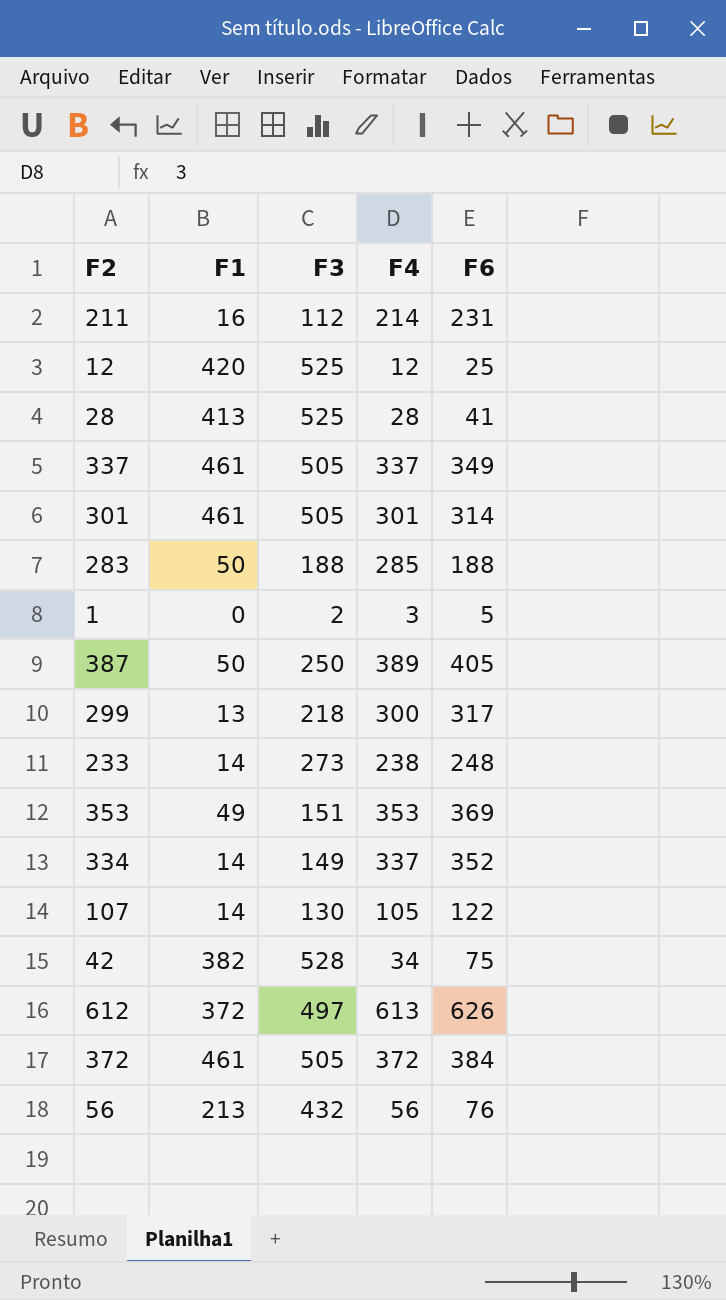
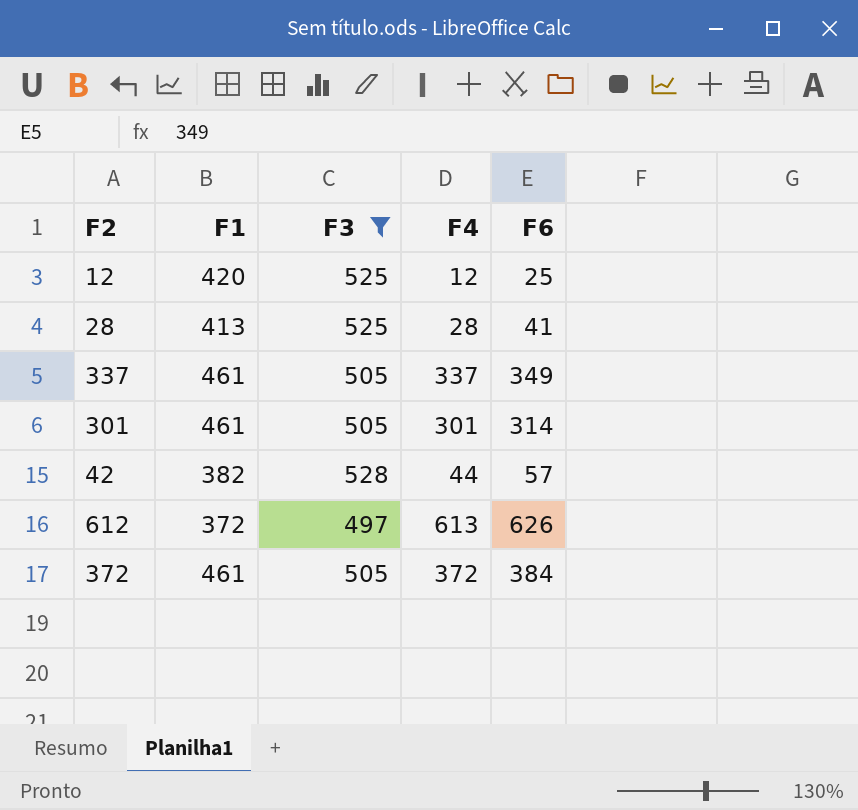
filter: none -> F3 >= 497
42 | F4: 34 -> 44
42 | F6: 75 -> 57

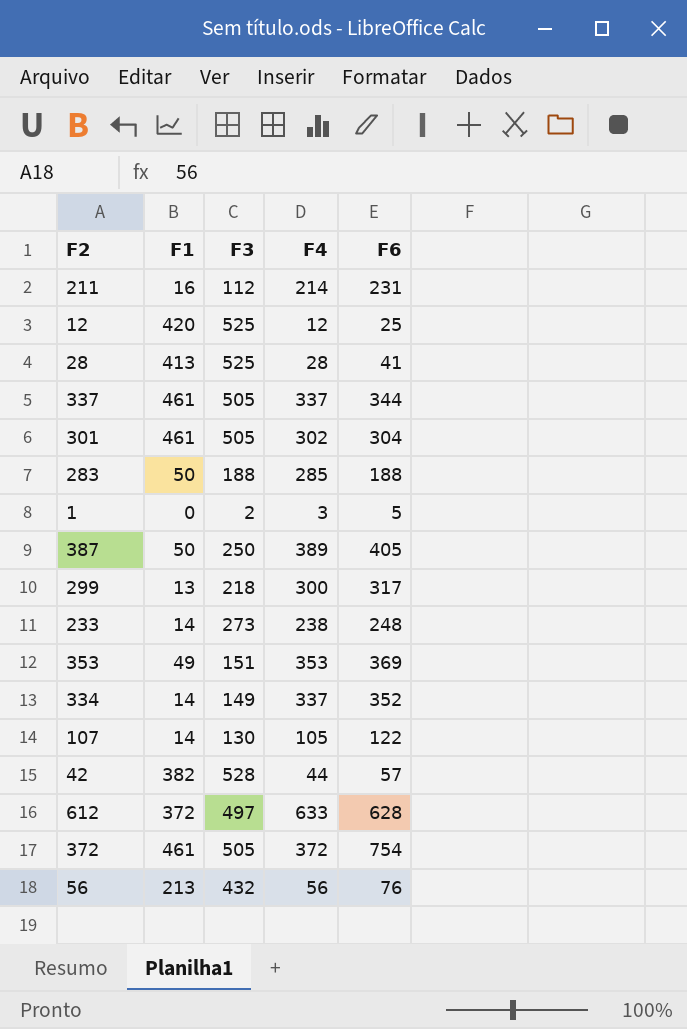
filter: F3 >= 497 -> none
337 | F6: 349 -> 344
301 | F4: 301 -> 302
301 | F6: 314 -> 304
612 | F4: 613 -> 633
612 | F6: 626 -> 628
372 | F6: 384 -> 754

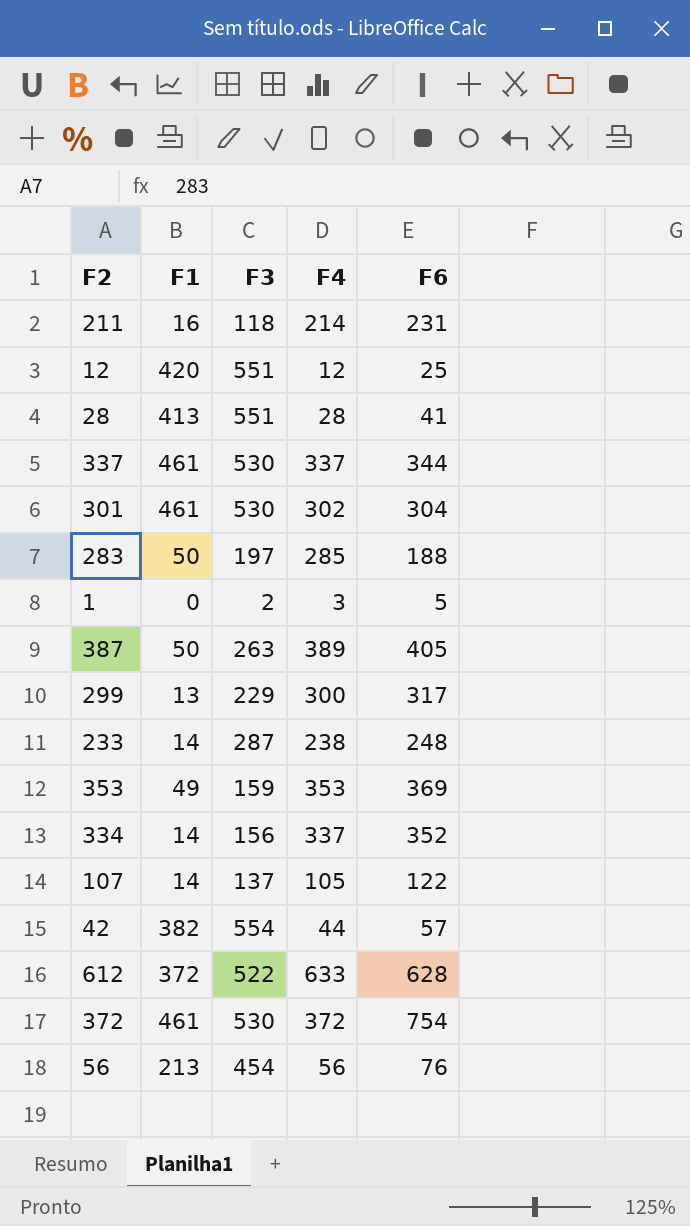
211 | F3: 112 -> 118
12 | F3: 525 -> 551
28 | F3: 525 -> 551
337 | F3: 505 -> 530
301 | F3: 505 -> 530
283 | F3: 188 -> 197
387 | F3: 250 -> 263
299 | F3: 218 -> 229
233 | F3: 273 -> 287
353 | F3: 151 -> 159
334 | F3: 149 -> 156
107 | F3: 130 -> 137
42 | F3: 528 -> 554
612 | F3: 497 -> 522
372 | F3: 505 -> 530
56 | F3: 432 -> 454

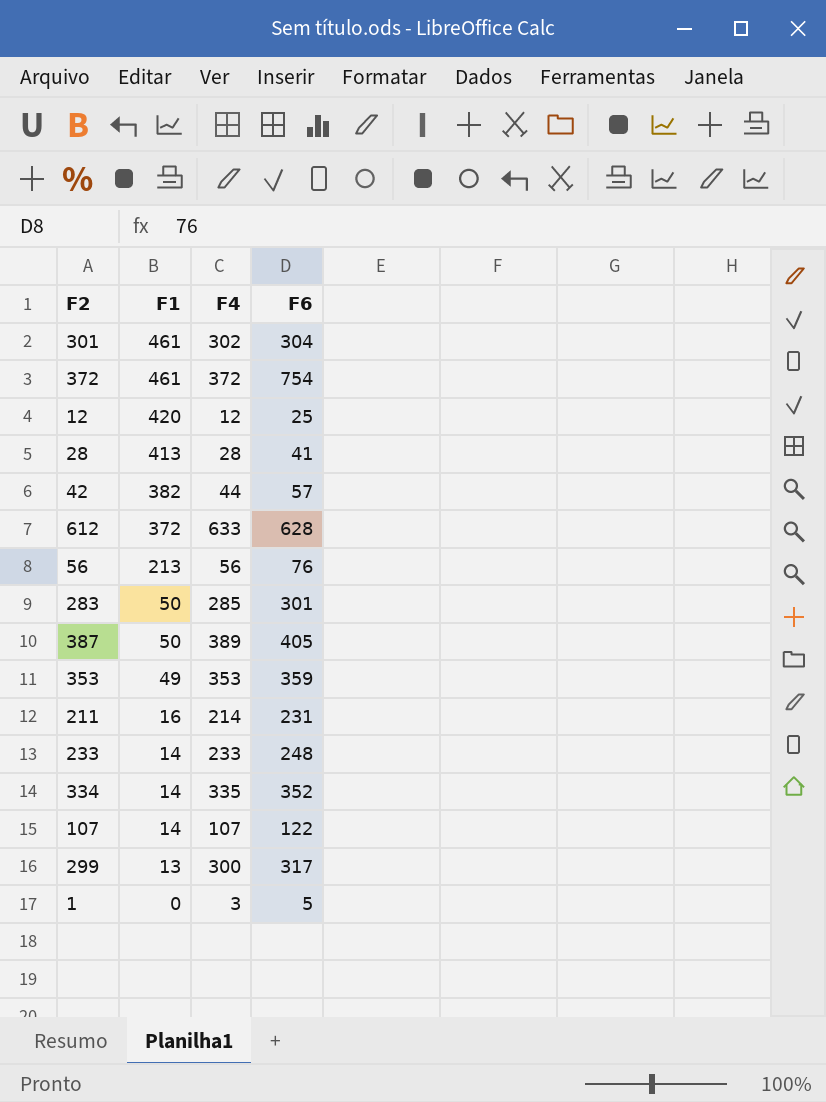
row order: none -> F1 descending
column F3 | position: 3 -> none
row 337: 461 | 530 | 337 | 344 -> none
283 | F6: 188 -> 301
353 | F6: 369 -> 359
233 | F4: 238 -> 233
334 | F4: 337 -> 335
107 | F4: 105 -> 107

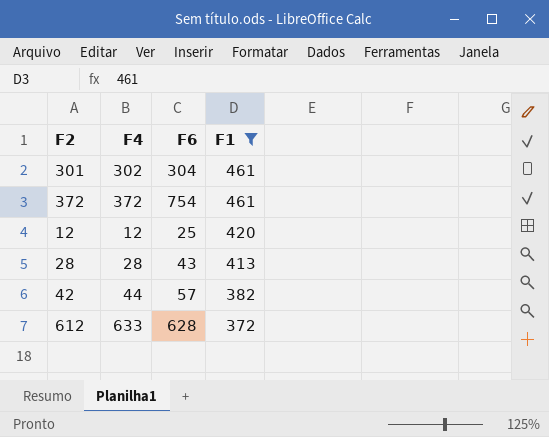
filter: none -> F1 >= 372
column F1 | position: 2 -> 4
28 | F6: 41 -> 43

